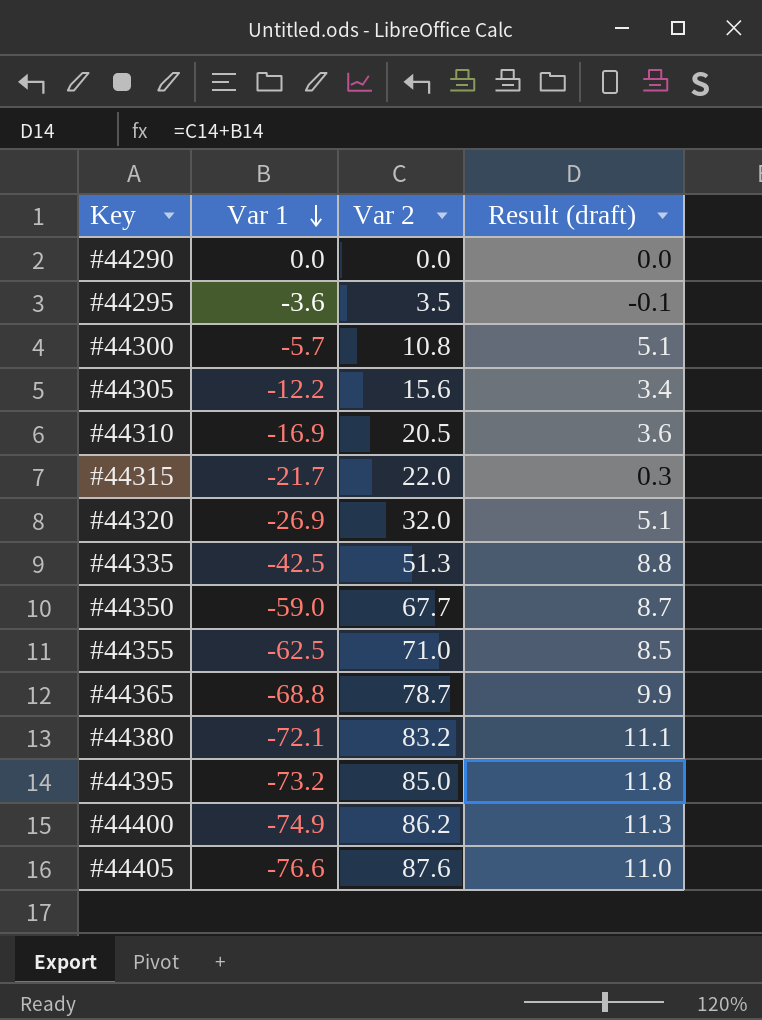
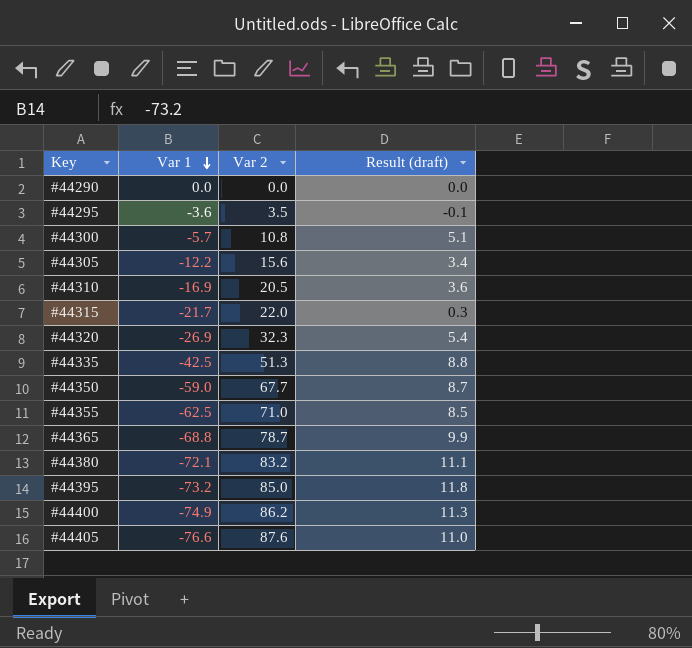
#44320 | Var 2: 32.0 -> 32.3
#44320 | Result (draft): 5.1 -> 5.4

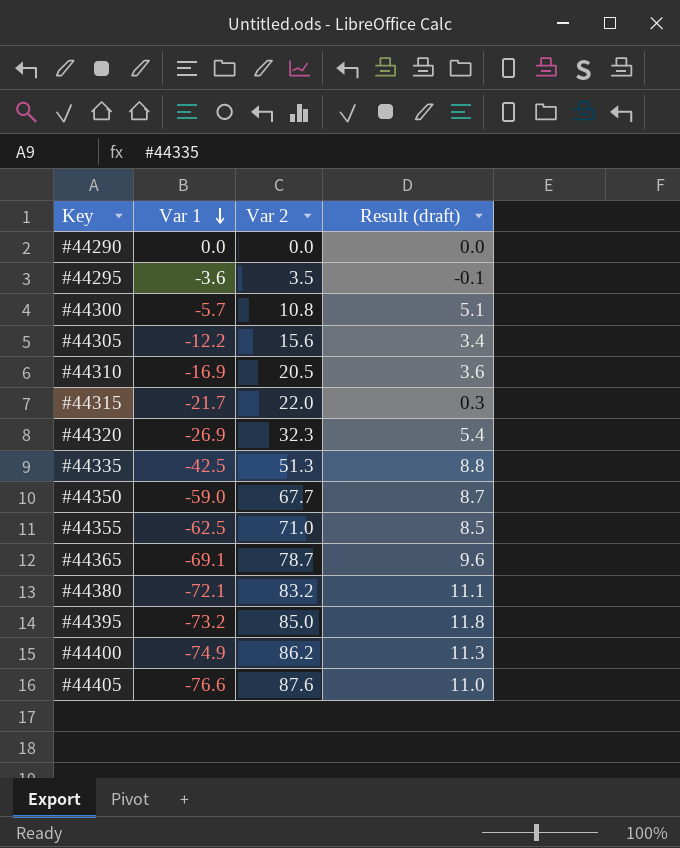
#44365 | Var 1: -68.8 -> -69.1
#44365 | Result (draft): 9.9 -> 9.6

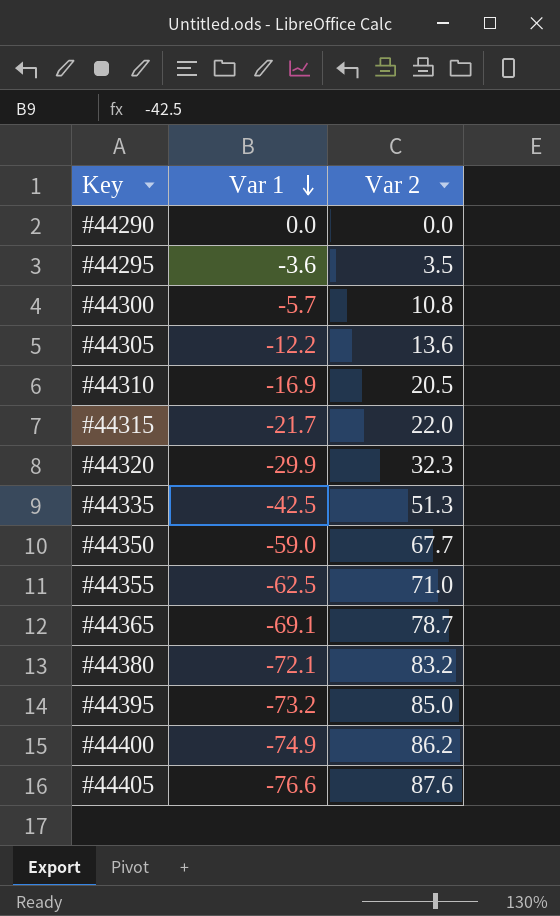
column Result (draft) | formula: [Var 1] + [Var 2] -> none
#44305 | Var 2: 15.6 -> 13.6
#44320 | Var 1: -26.9 -> -29.9

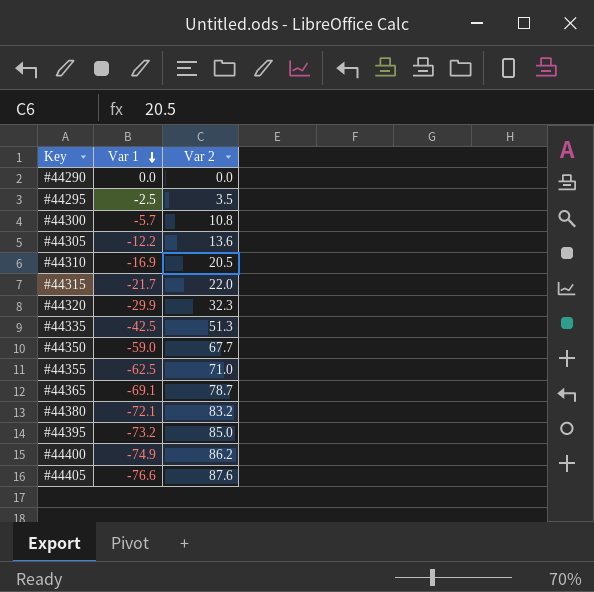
#44295 | Var 1: -3.6 -> -2.5

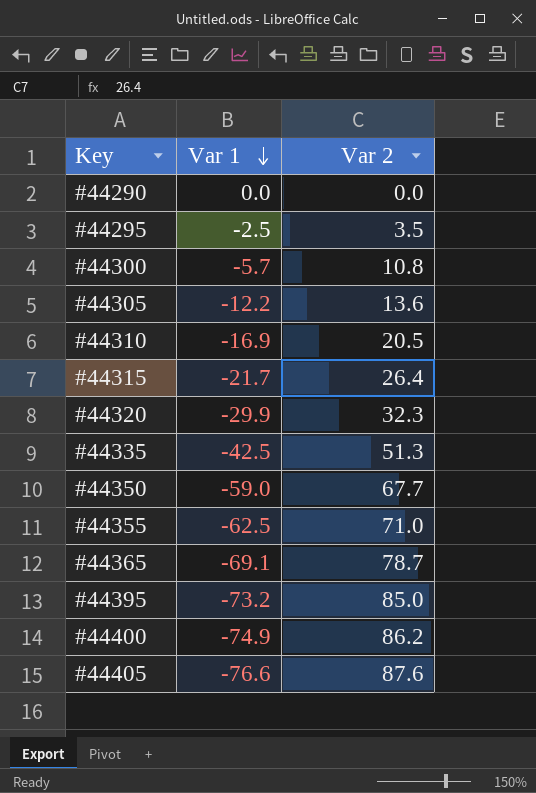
row #44380: -72.1 | 83.2 -> none
#44315 | Var 2: 22.0 -> 26.4

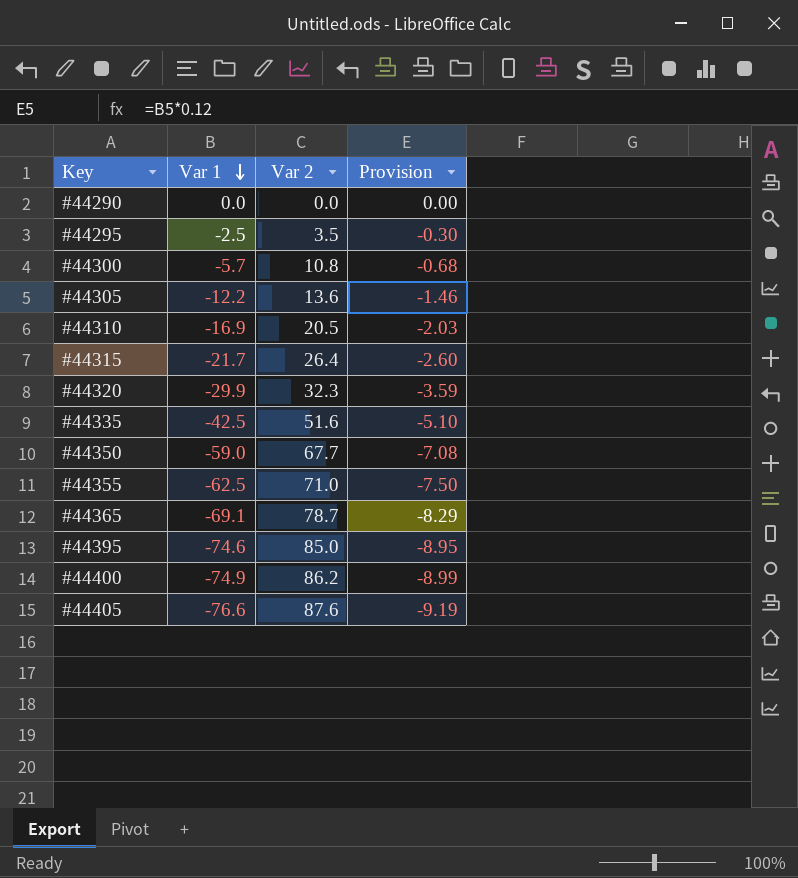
column Provision | formula: none -> [Var 1] * 0.12
#44335 | Var 2: 51.3 -> 51.6
#44395 | Var 1: -73.2 -> -74.6

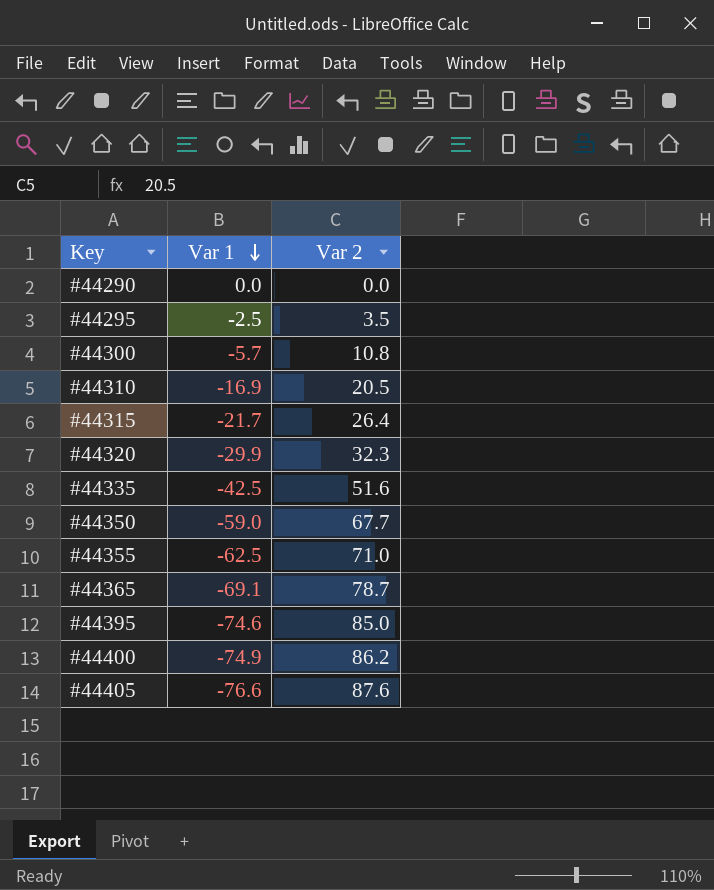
column Provision | formula: [Var 1] * 0.12 -> none
row #44305: -12.2 | 13.6 | -1.46 -> none

